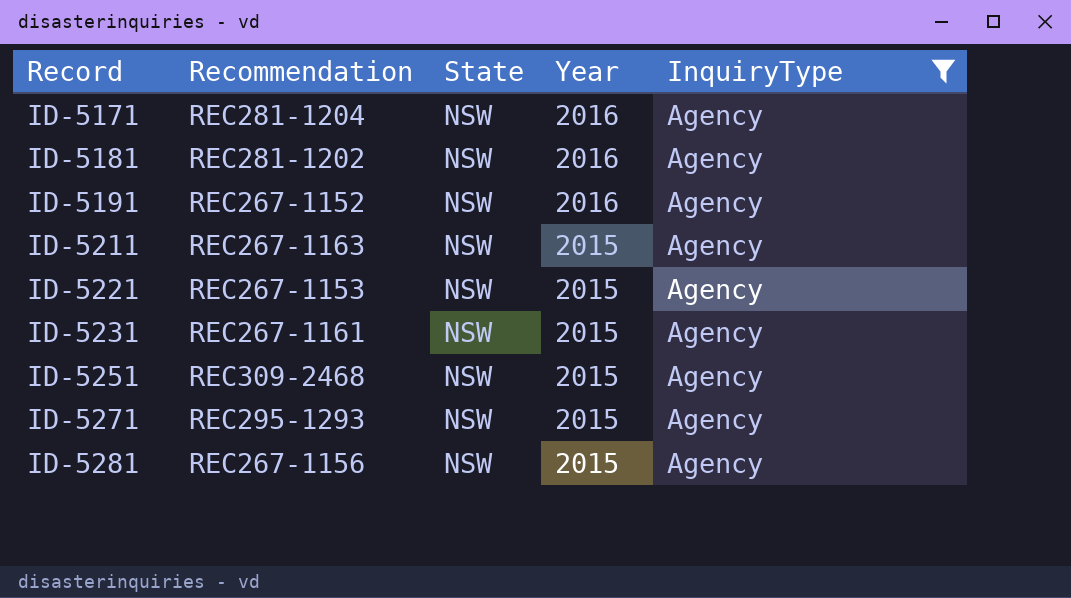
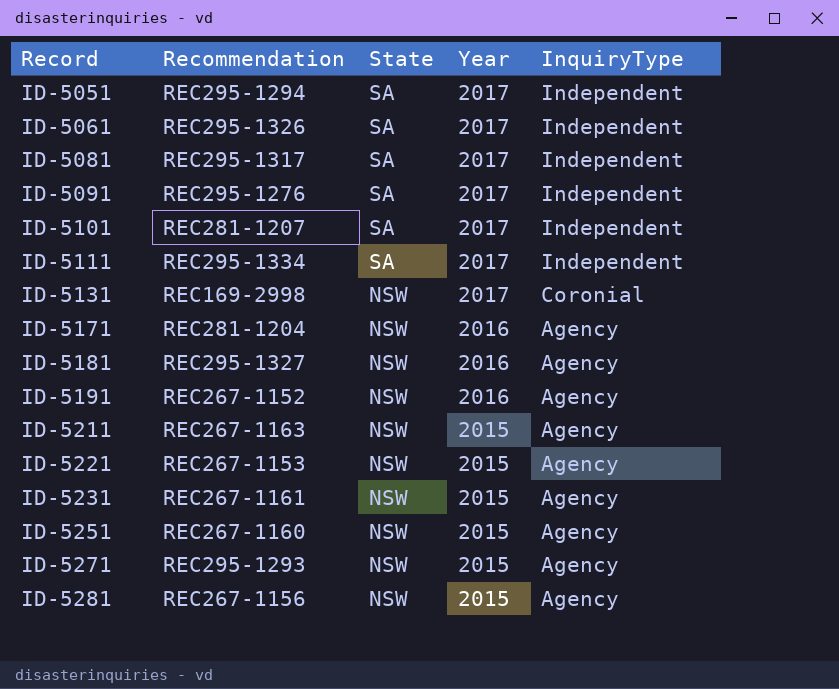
filter: InquiryType = Agency -> none
ID-5181 | Recommendation: REC281-1202 -> REC295-1327
ID-5251 | Recommendation: REC309-2468 -> REC267-1160

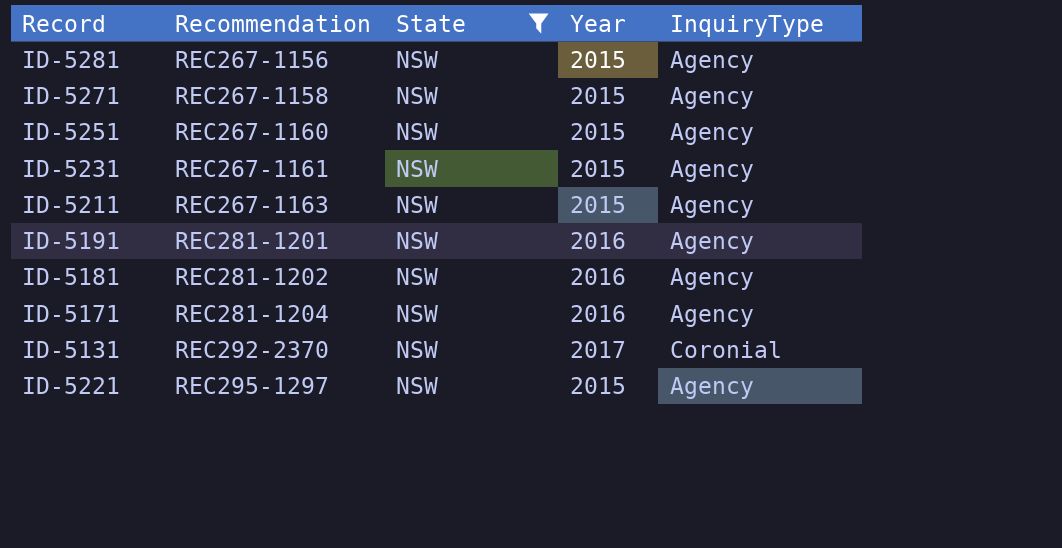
filter: none -> State = NSW
row order: Record ascending -> Recommendation ascending
ID-5271 | Recommendation: REC295-1293 -> REC267-1158
ID-5191 | Recommendation: REC267-1152 -> REC281-1201
ID-5181 | Recommendation: REC295-1327 -> REC281-1202
ID-5131 | Recommendation: REC169-2998 -> REC292-2370
ID-5221 | Recommendation: REC267-1153 -> REC295-1297

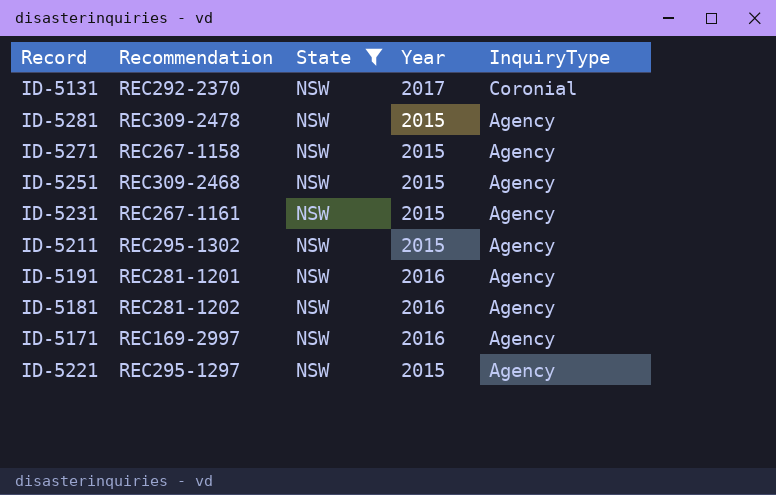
row order: Recommendation ascending -> InquiryType descending
ID-5281 | Recommendation: REC267-1156 -> REC309-2478
ID-5251 | Recommendation: REC267-1160 -> REC309-2468
ID-5211 | Recommendation: REC267-1163 -> REC295-1302
ID-5171 | Recommendation: REC281-1204 -> REC169-2997

